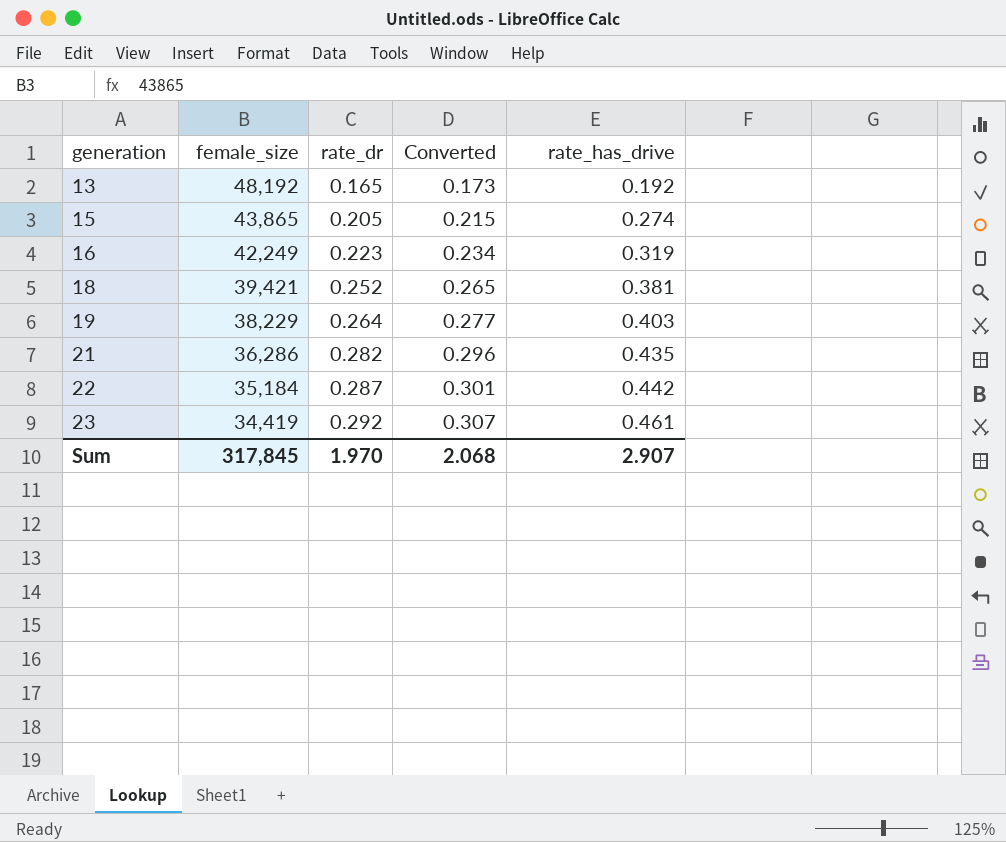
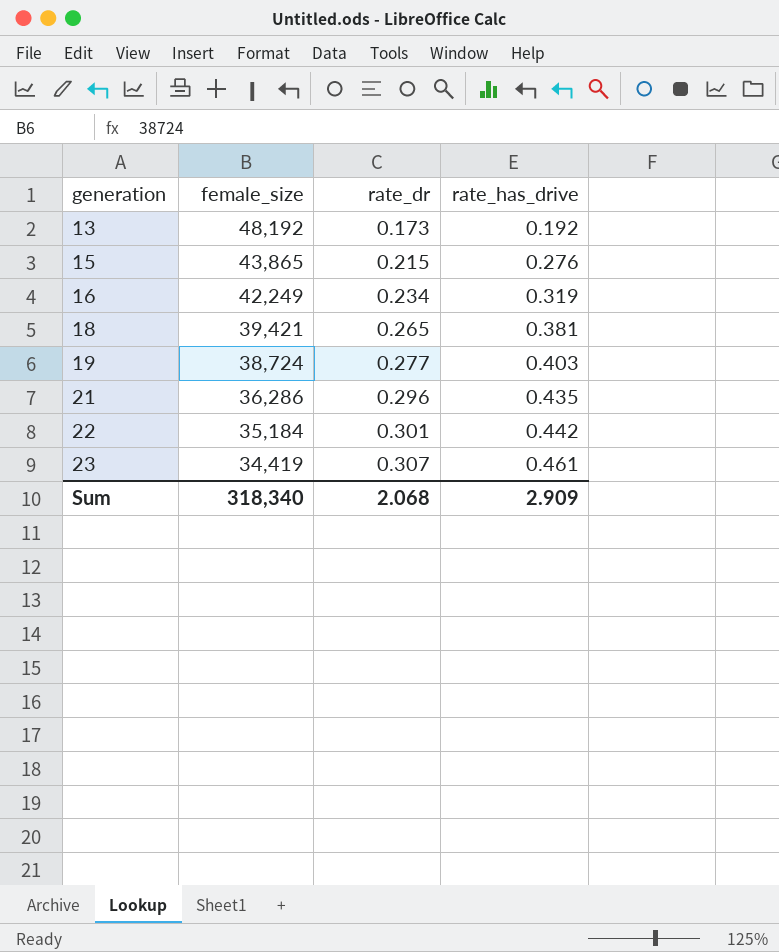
column Converted | formula: [rate_dr] * 1.05 -> none
13 | rate_dr: 0.165 -> 0.173
15 | rate_dr: 0.205 -> 0.215
15 | rate_has_drive: 0.274 -> 0.276
16 | rate_dr: 0.223 -> 0.234
18 | rate_dr: 0.252 -> 0.265
19 | female_size: 38,229 -> 38,724
19 | rate_dr: 0.264 -> 0.277
21 | rate_dr: 0.282 -> 0.296
22 | rate_dr: 0.287 -> 0.301
23 | rate_dr: 0.292 -> 0.307
Sum | female_size: 317,845 -> 318,340
Sum | rate_dr: 1.970 -> 2.068
Sum | rate_has_drive: 2.907 -> 2.909

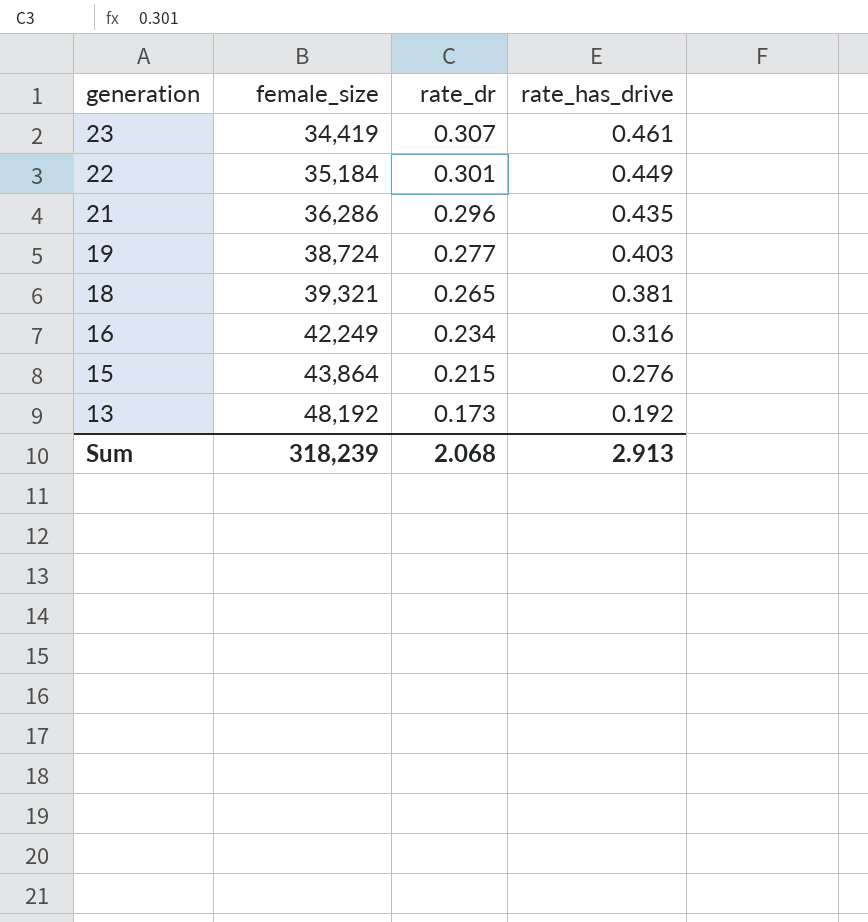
row order: generation ascending -> generation descending
22 | rate_has_drive: 0.442 -> 0.449
18 | female_size: 39,421 -> 39,321
16 | rate_has_drive: 0.319 -> 0.316
15 | female_size: 43,865 -> 43,864
Sum | female_size: 318,340 -> 318,239
Sum | rate_has_drive: 2.909 -> 2.913

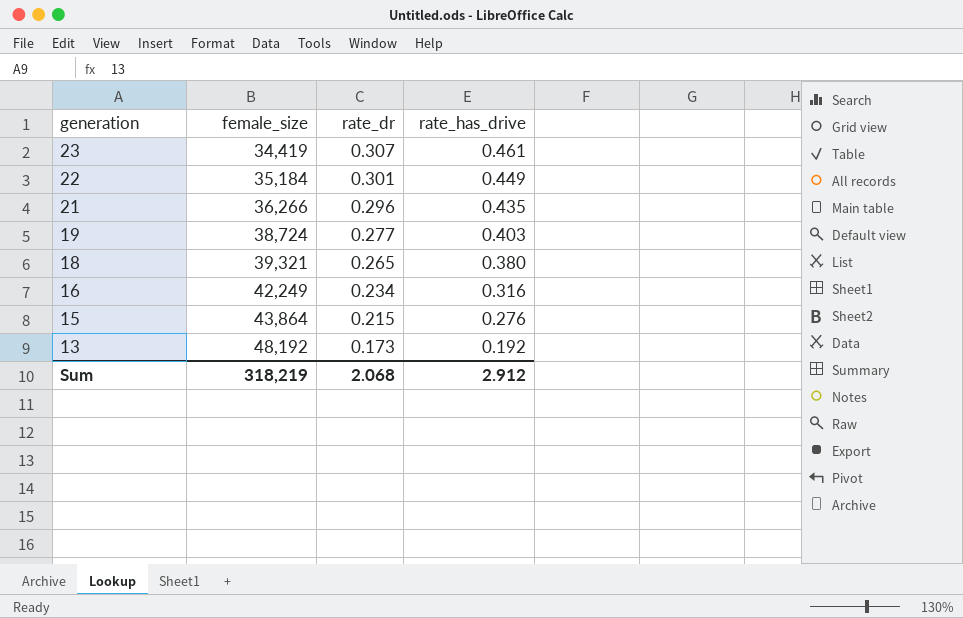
21 | female_size: 36,286 -> 36,266
18 | rate_has_drive: 0.381 -> 0.380
Sum | female_size: 318,239 -> 318,219
Sum | rate_has_drive: 2.913 -> 2.912

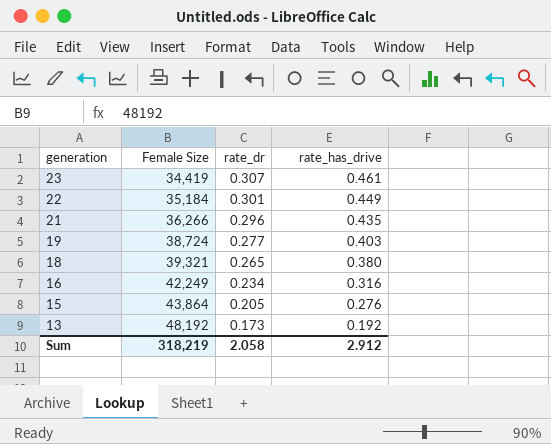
column name: female_size -> Female Size
15 | rate_dr: 0.215 -> 0.205
Sum | rate_dr: 2.068 -> 2.058

